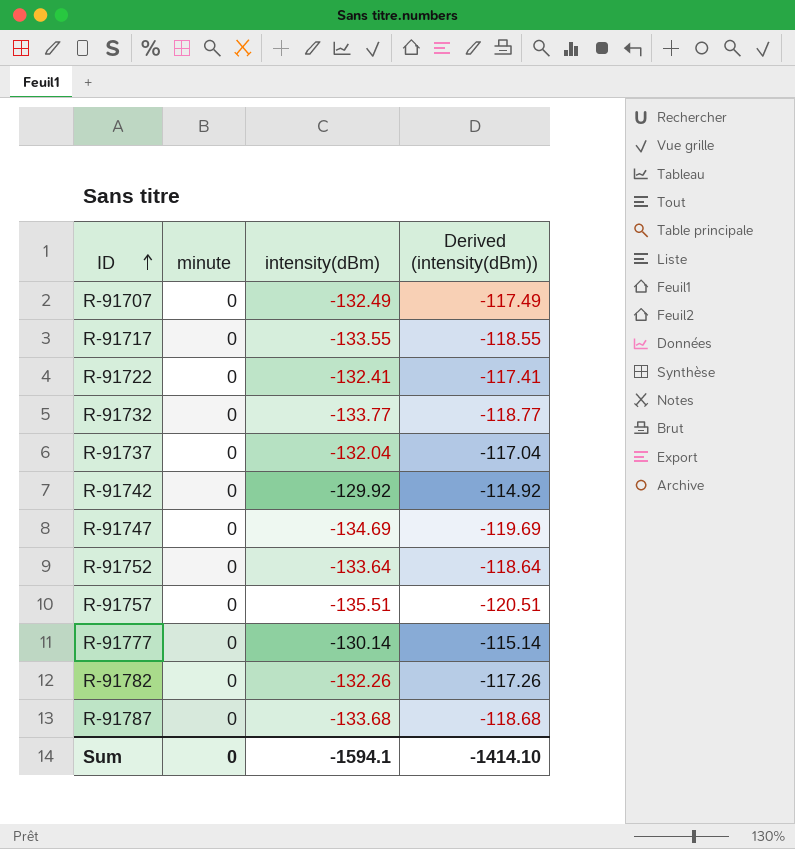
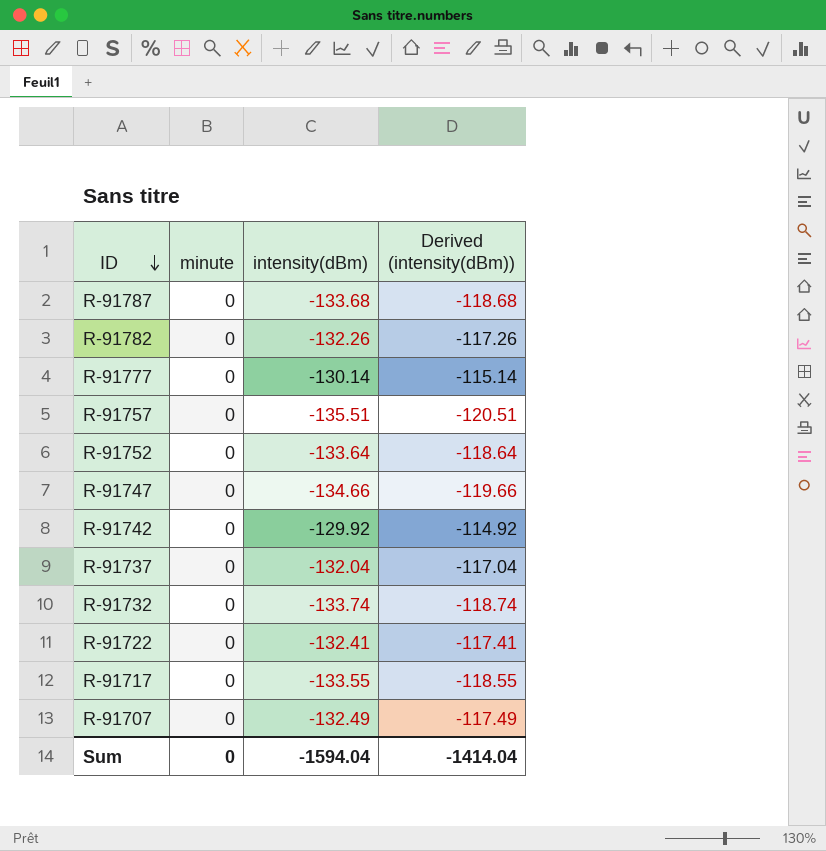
row order: ID ascending -> ID descending
R-91747 | intensity(dBm): -134.69 -> -134.66
R-91747 | Derived (intensity(dBm)): -119.69 -> -119.66
R-91732 | intensity(dBm): -133.77 -> -133.74
R-91732 | Derived (intensity(dBm)): -118.77 -> -118.74
Sum | intensity(dBm): -1594.1 -> -1594.04
Sum | Derived (intensity(dBm)): -1414.10 -> -1414.04

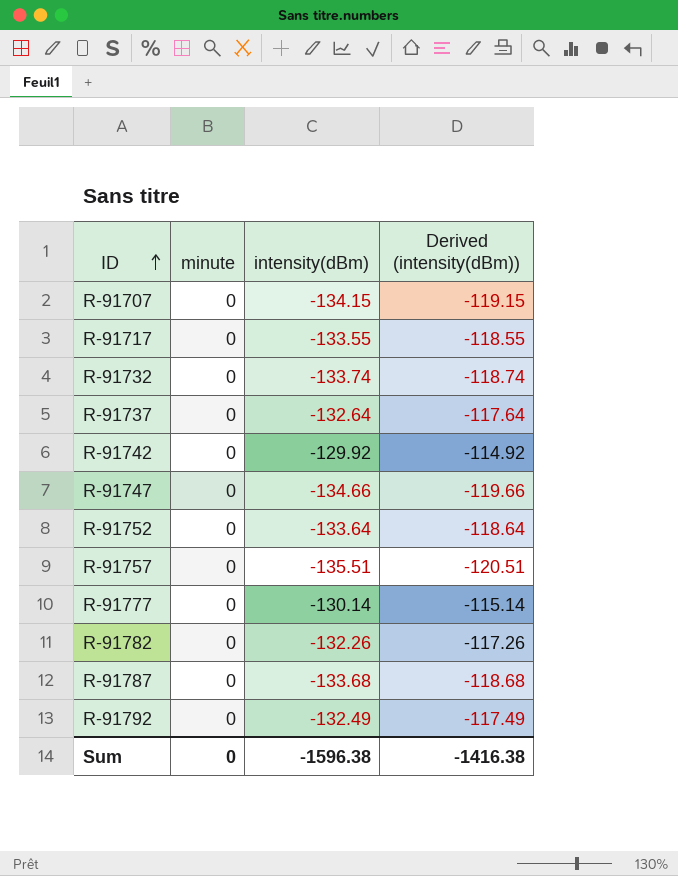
row order: ID descending -> ID ascending
row R-91722: 0 | -132.41 | -117.41 -> none
R-91707 | intensity(dBm): -132.49 -> -134.15
R-91707 | Derived (intensity(dBm)): -117.49 -> -119.15
R-91737 | intensity(dBm): -132.04 -> -132.64
R-91737 | Derived (intensity(dBm)): -117.04 -> -117.64
row R-91792: none -> 0 | -132.49 | -117.49
Sum | intensity(dBm): -1594.04 -> -1596.38
Sum | Derived (intensity(dBm)): -1414.04 -> -1416.38

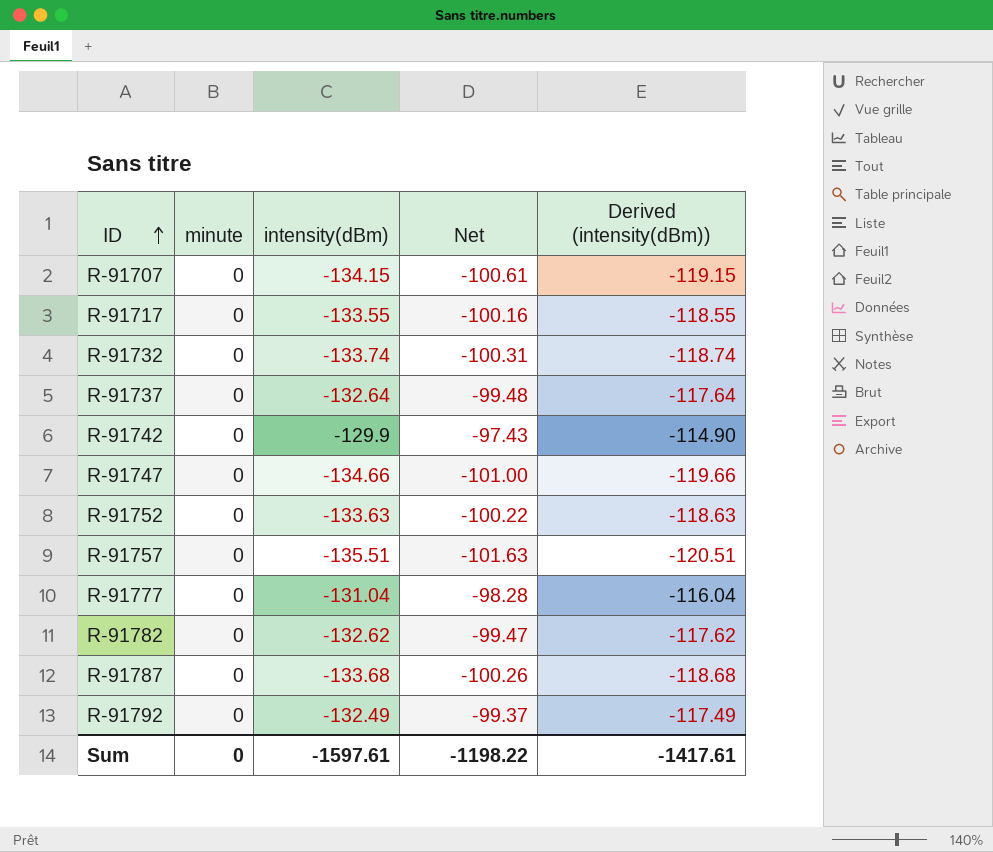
column Net | formula: none -> [intensity(dBm)] * 0.75
R-91742 | intensity(dBm): -129.92 -> -129.9
R-91742 | Derived (intensity(dBm)): -114.92 -> -114.90
R-91752 | intensity(dBm): -133.64 -> -133.63
R-91752 | Derived (intensity(dBm)): -118.64 -> -118.63
R-91777 | intensity(dBm): -130.14 -> -131.04
R-91777 | Derived (intensity(dBm)): -115.14 -> -116.04
R-91782 | intensity(dBm): -132.26 -> -132.62
R-91782 | Derived (intensity(dBm)): -117.26 -> -117.62
Sum | intensity(dBm): -1596.38 -> -1597.61
Sum | Derived (intensity(dBm)): -1416.38 -> -1417.61

